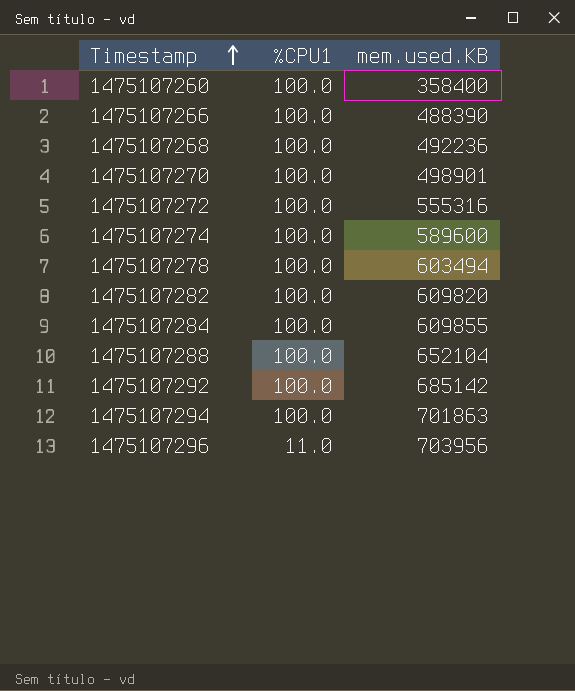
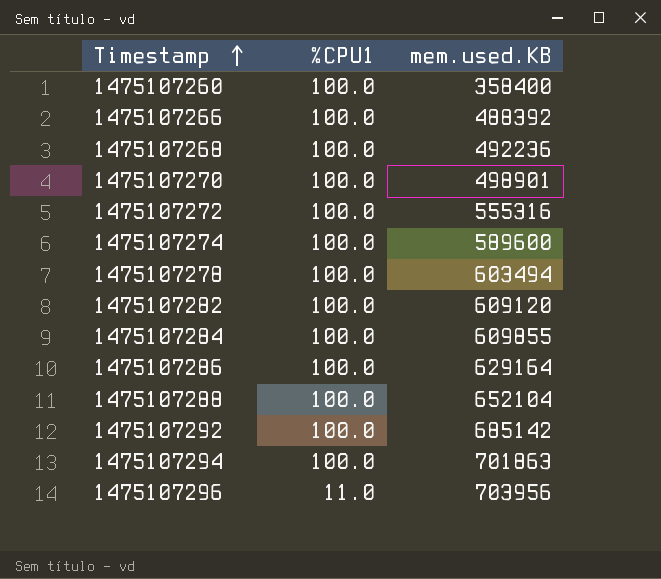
1475107266 | mem.used.KB: 488390 -> 488392
1475107282 | mem.used.KB: 609820 -> 609120
row 1475107286: none -> 100.0 | 629164

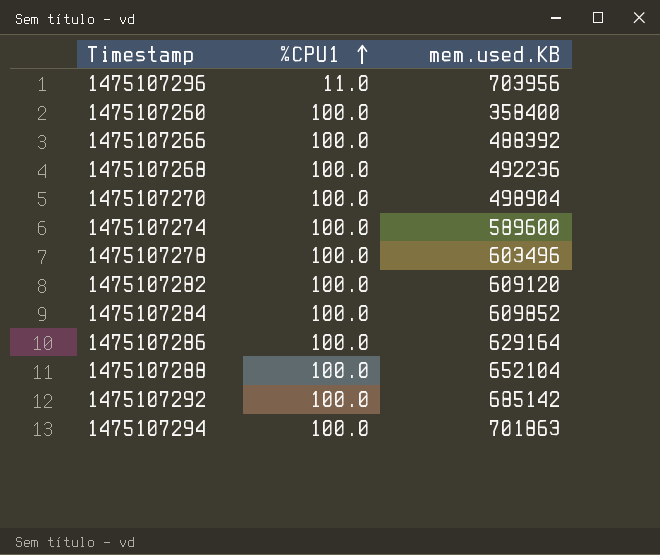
row order: Timestamp ascending -> %CPU1 ascending
row 1475107272: 100.0 | 555316 -> none
1475107270 | mem.used.KB: 498901 -> 498904
1475107278 | mem.used.KB: 603494 -> 603496
1475107284 | mem.used.KB: 609855 -> 609852

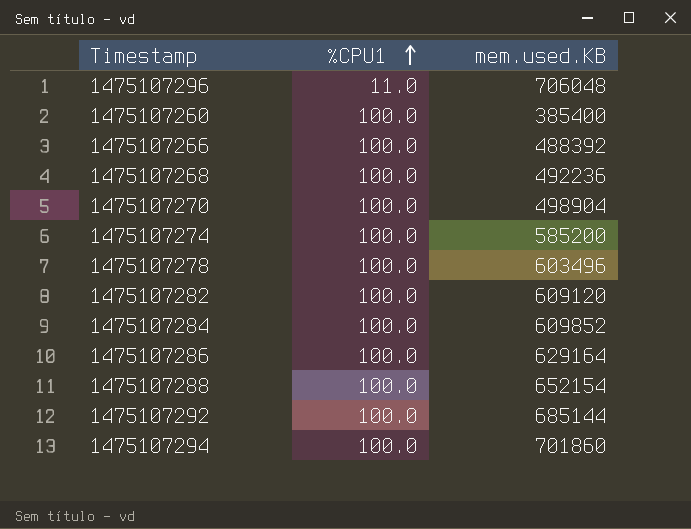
1475107296 | mem.used.KB: 703956 -> 706048
1475107260 | mem.used.KB: 358400 -> 385400
1475107274 | mem.used.KB: 589600 -> 585200
1475107288 | mem.used.KB: 652104 -> 652154
1475107292 | mem.used.KB: 685142 -> 685144
1475107294 | mem.used.KB: 701863 -> 701860

